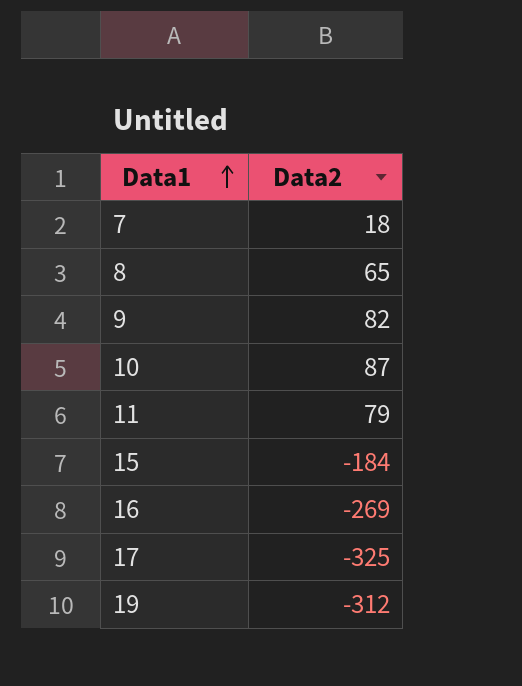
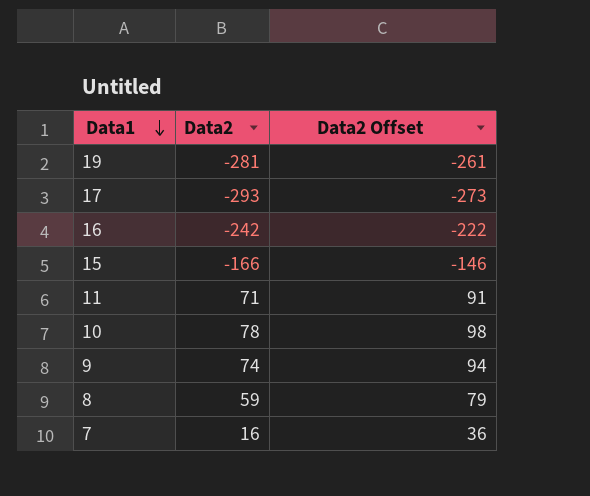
row order: Data1 ascending -> Data1 descending
column Data2 Offset | formula: none -> [Data2] + 20
19 | Data2: -312 -> -281
17 | Data2: -325 -> -293
16 | Data2: -269 -> -242
15 | Data2: -184 -> -166
11 | Data2: 79 -> 71
10 | Data2: 87 -> 78
9 | Data2: 82 -> 74
8 | Data2: 65 -> 59
7 | Data2: 18 -> 16

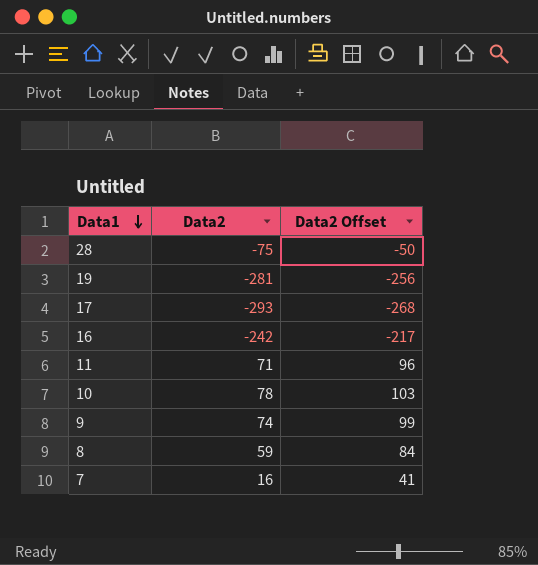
column Data2 Offset | formula: [Data2] + 20 -> [Data2] + 25
row 15: -166 | -146 -> none
row 28: none -> -75 | -50

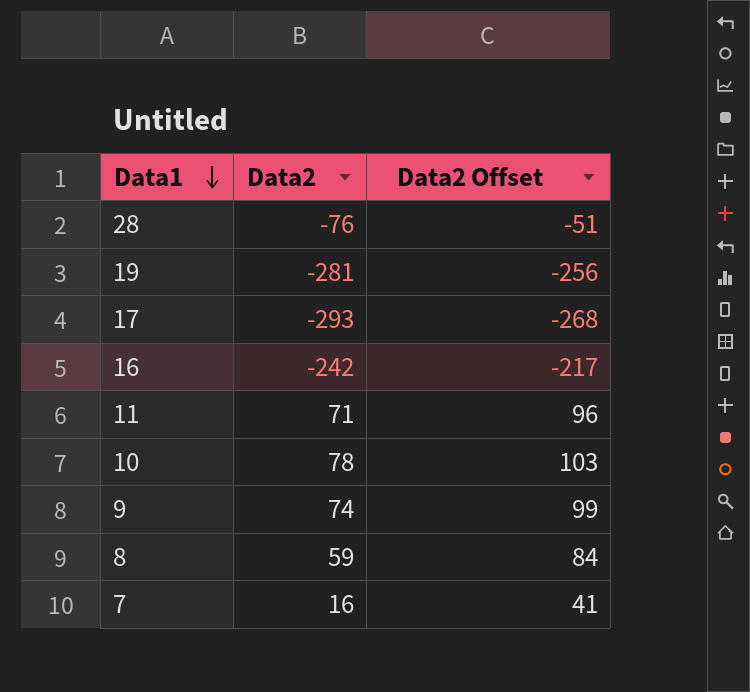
28 | Data2: -75 -> -76
28 | Data2 Offset: -50 -> -51

